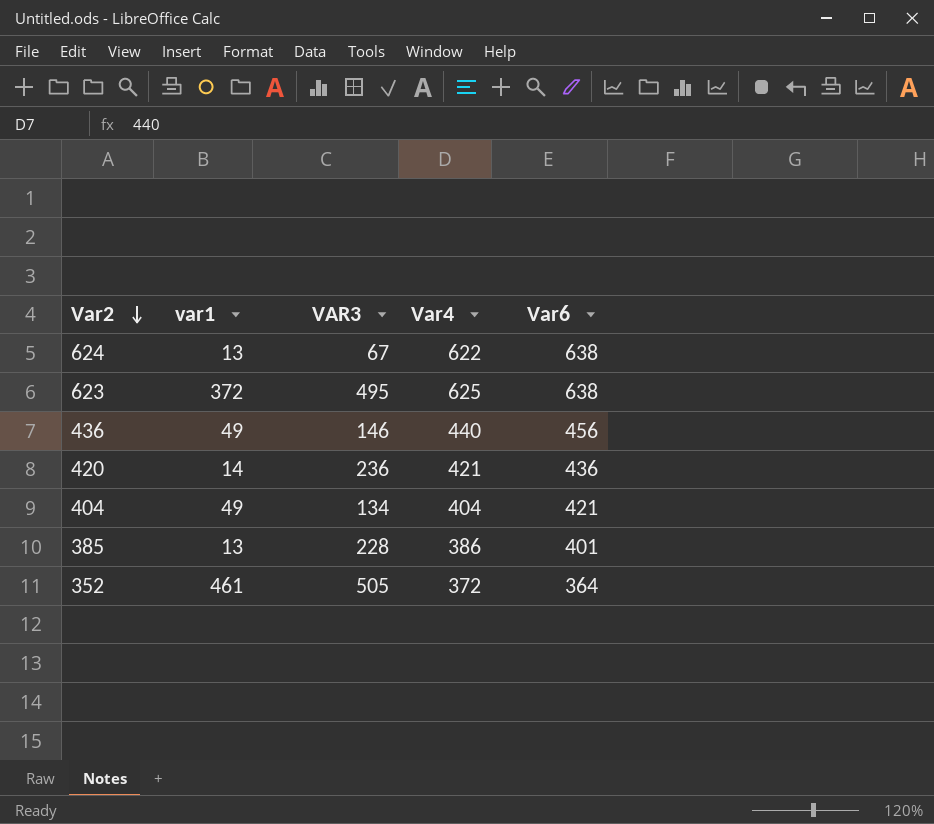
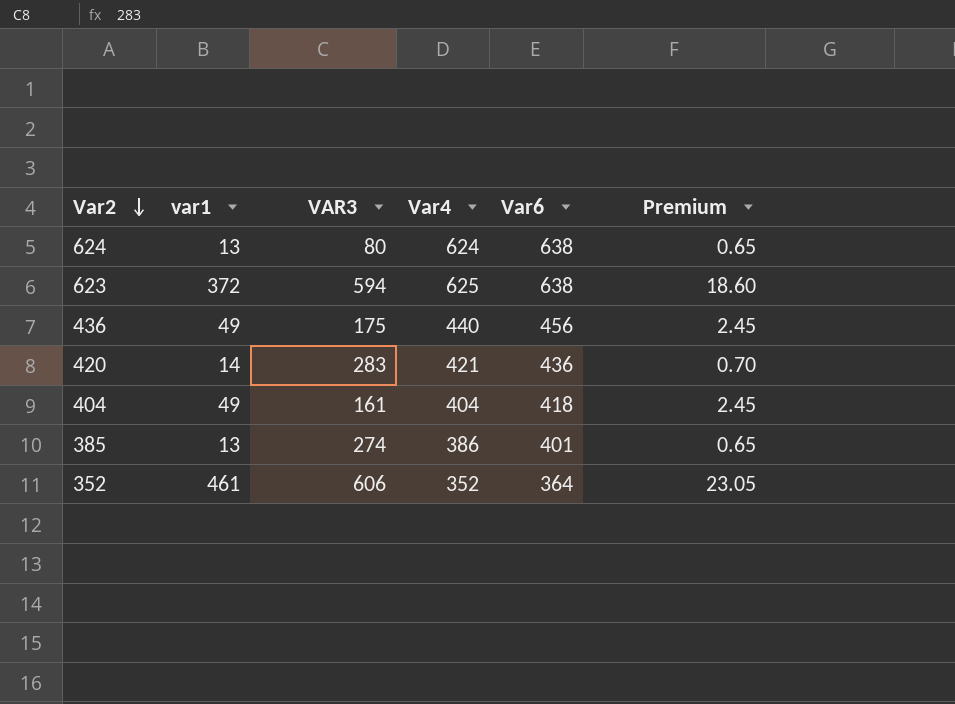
column Premium | formula: none -> [var1] * 0.05
624 | VAR3: 67 -> 80
624 | Var4: 622 -> 624
623 | VAR3: 495 -> 594
436 | VAR3: 146 -> 175
420 | VAR3: 236 -> 283
404 | VAR3: 134 -> 161
404 | Var6: 421 -> 418
385 | VAR3: 228 -> 274
352 | VAR3: 505 -> 606
352 | Var4: 372 -> 352

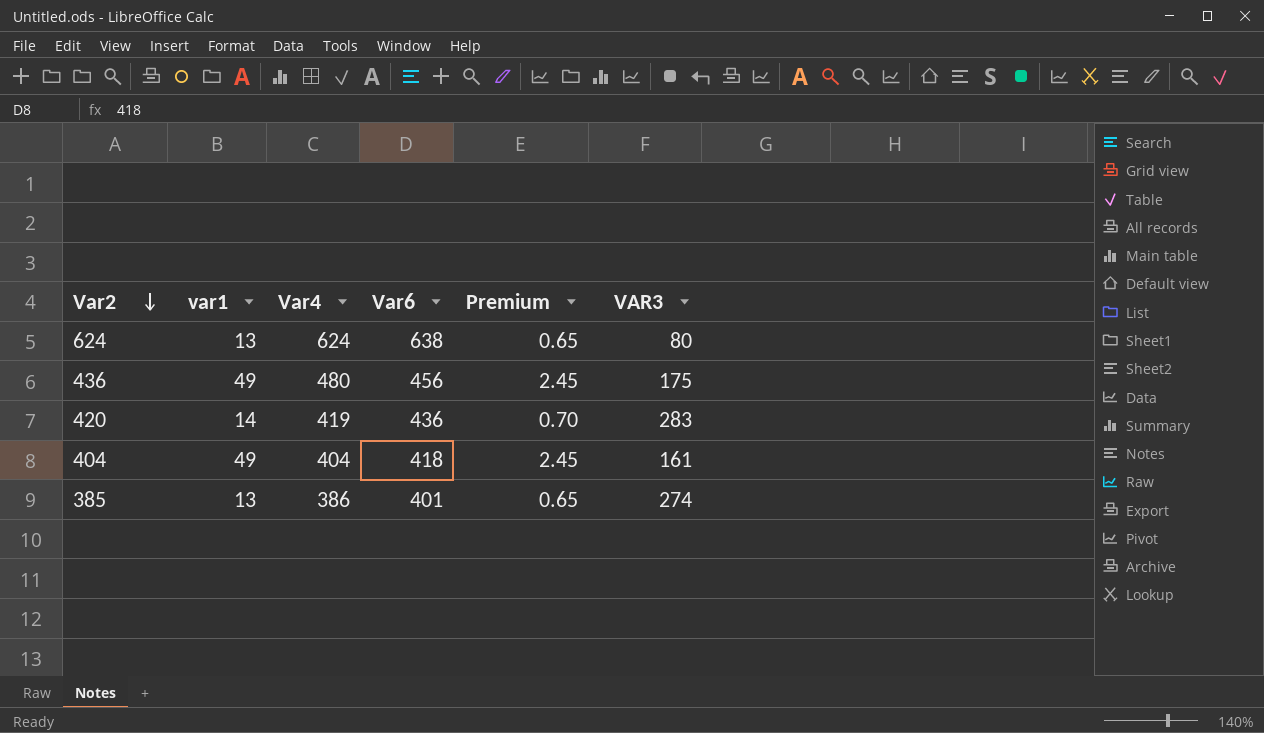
column VAR3 | position: 3 -> 6
row 623: 372 | 594 | 625 | 638 | 18.60 -> none
row 352: 461 | 606 | 352 | 364 | 23.05 -> none
436 | Var4: 440 -> 480
420 | Var4: 421 -> 419

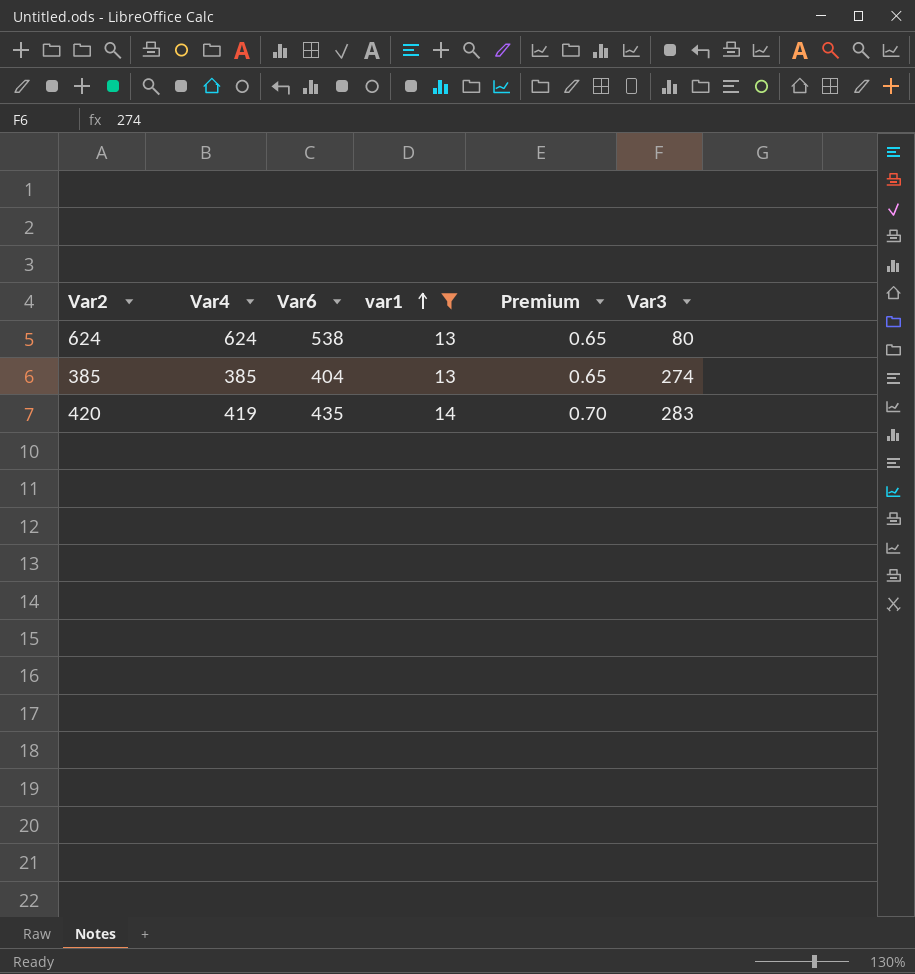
filter: none -> var1 != 49
row order: Var2 descending -> var1 ascending
column var1 | position: 2 -> 4
column name: VAR3 -> Var3
624 | Var6: 638 -> 538
385 | Var4: 386 -> 385
385 | Var6: 401 -> 404
420 | Var6: 436 -> 435

